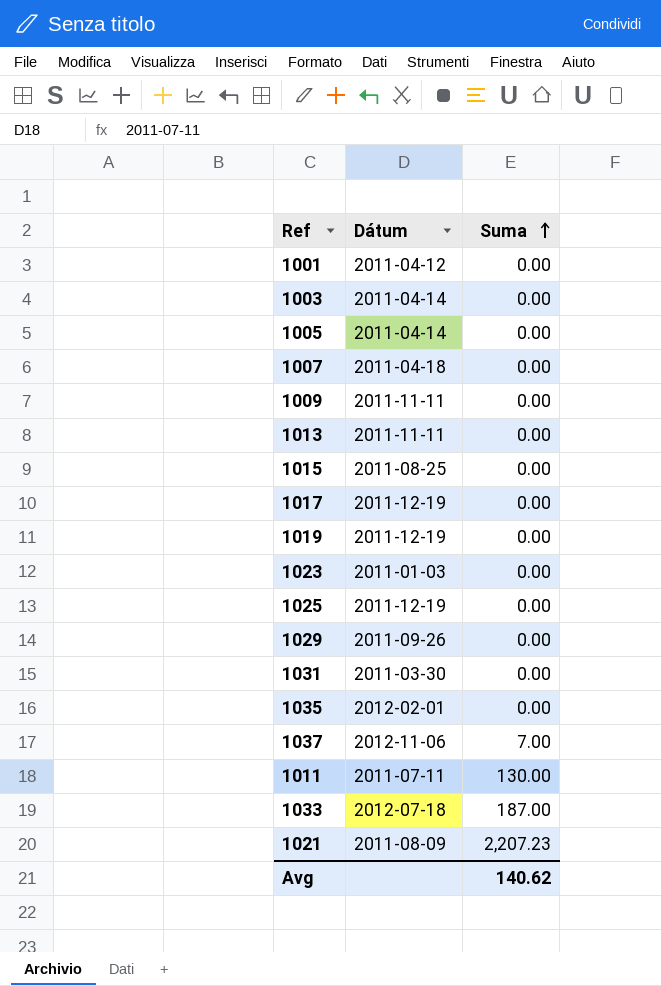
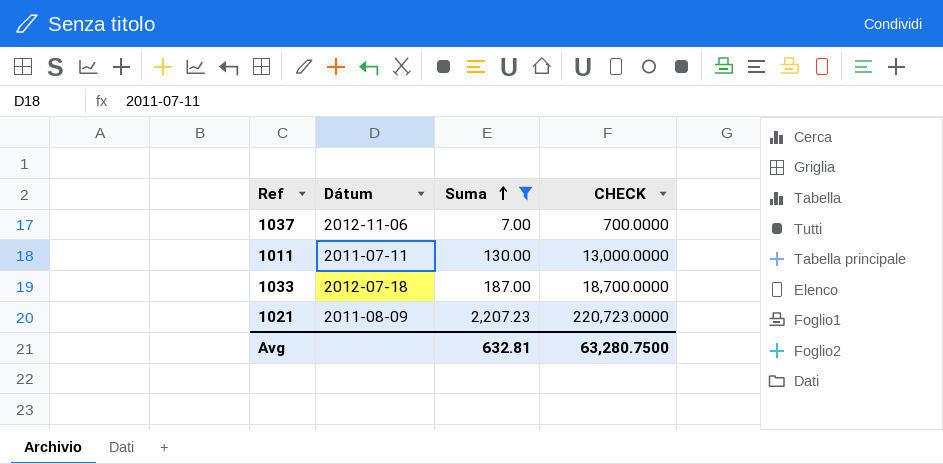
filter: none -> Suma != 0.00
column CHECK | formula: none -> [Suma] * 100
Avg | Suma: 140.62 -> 632.81

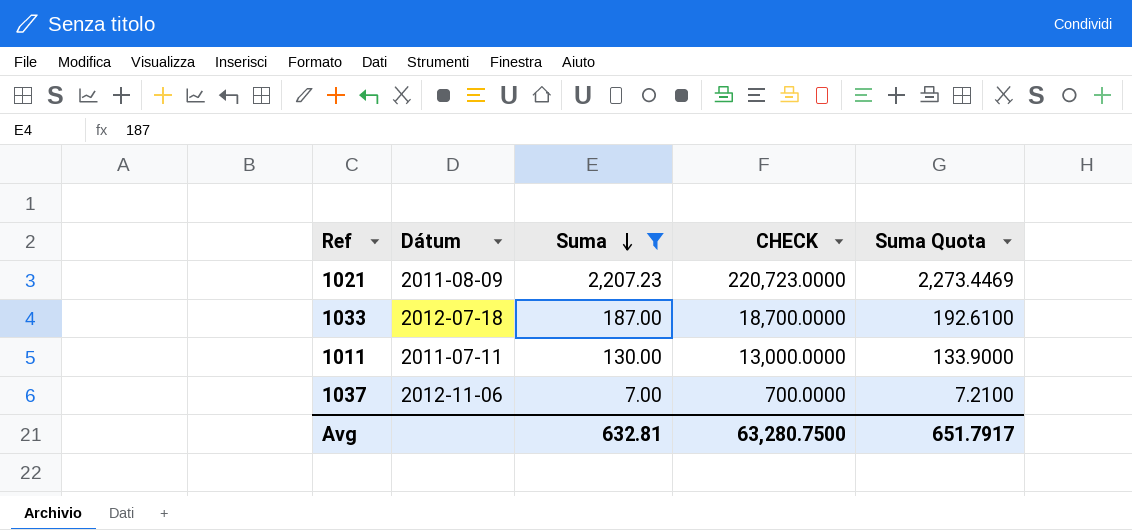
row order: Suma ascending -> Suma descending
column Suma Quota | formula: none -> [Suma] * 1.03

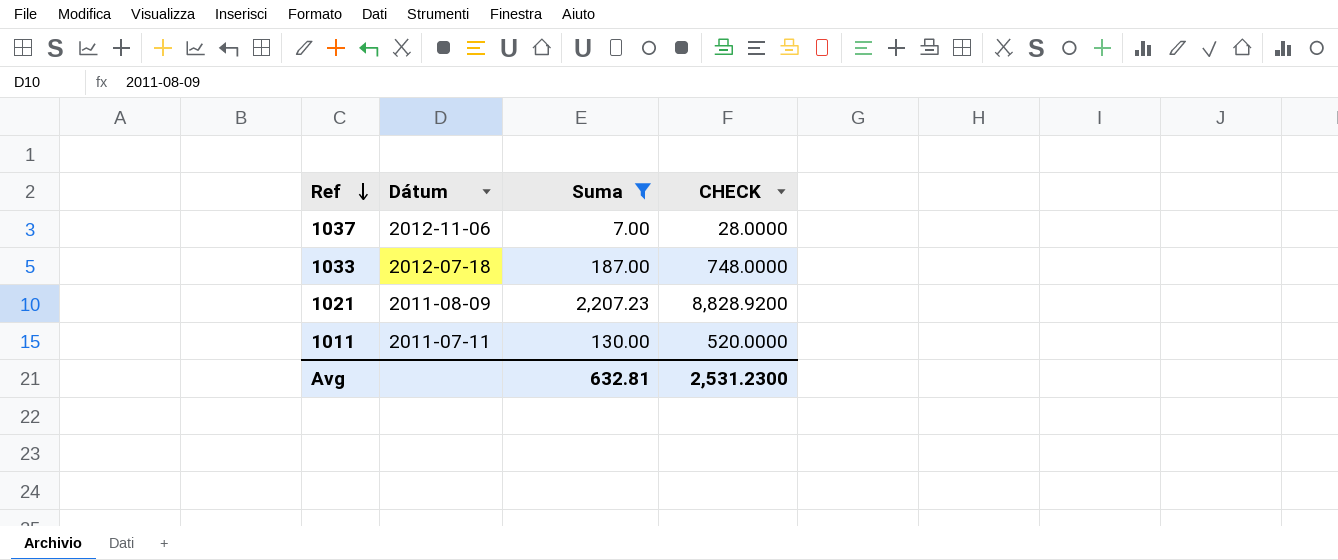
row order: Suma descending -> Ref descending
column Suma Quota | formula: [Suma] * 1.03 -> none
column CHECK | formula: [Suma] * 100 -> [Suma] * 4
Avg | CHECK: 63,280.7500 -> 2,531.2300

